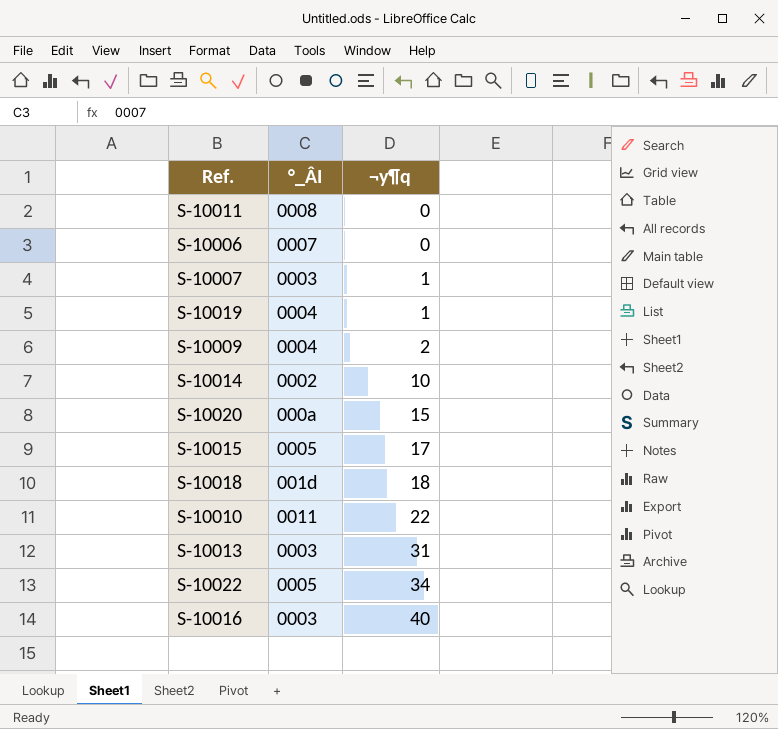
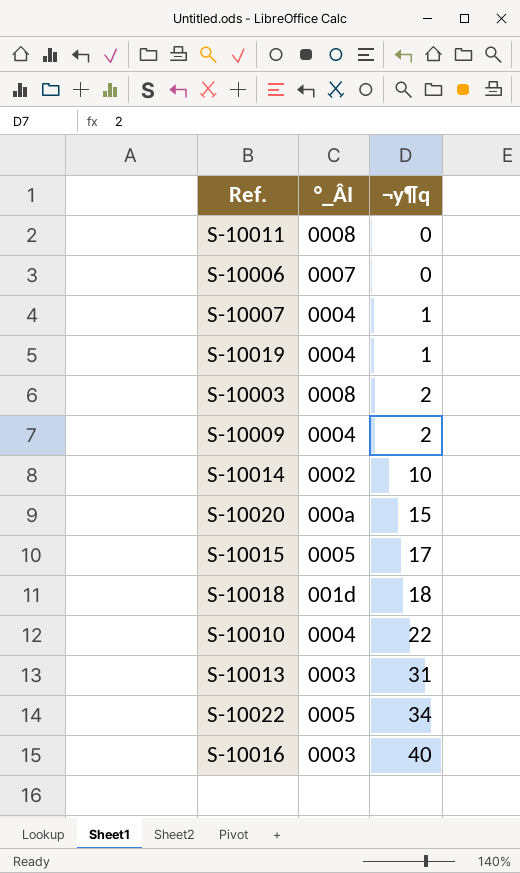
S-10007 | °_ÂI: 0003 -> 0004
row S-10003: none -> 0008 | 2
S-10010 | °_ÂI: 0011 -> 0004

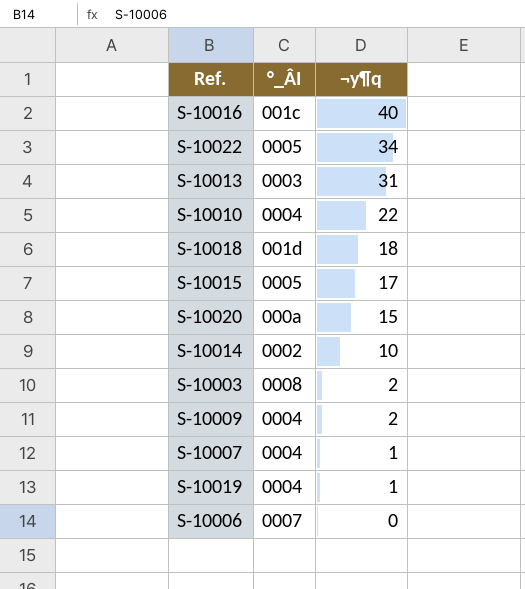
row order: ¬y¶q ascending -> ¬y¶q descending
row S-10011: 0008 | 0 -> none
S-10016 | °_ÂI: 0003 -> 001c

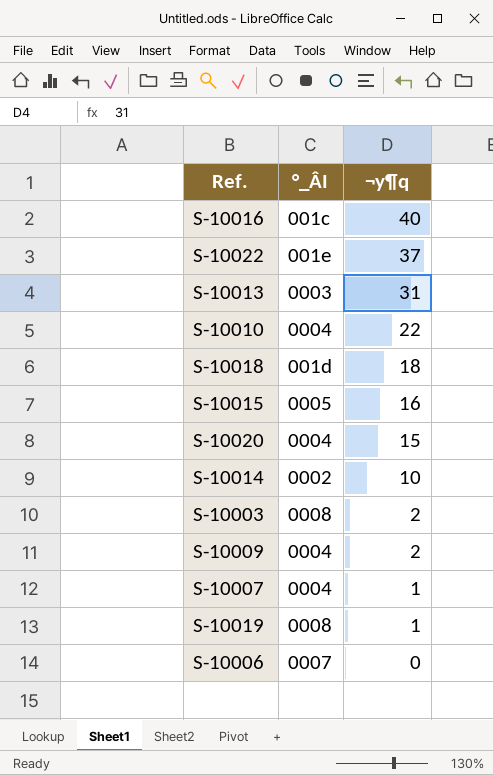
S-10022 | °_ÂI: 0005 -> 001e
S-10022 | ¬y¶q: 34 -> 37
S-10015 | ¬y¶q: 17 -> 16
S-10020 | °_ÂI: 000a -> 0004
S-10019 | °_ÂI: 0004 -> 0008

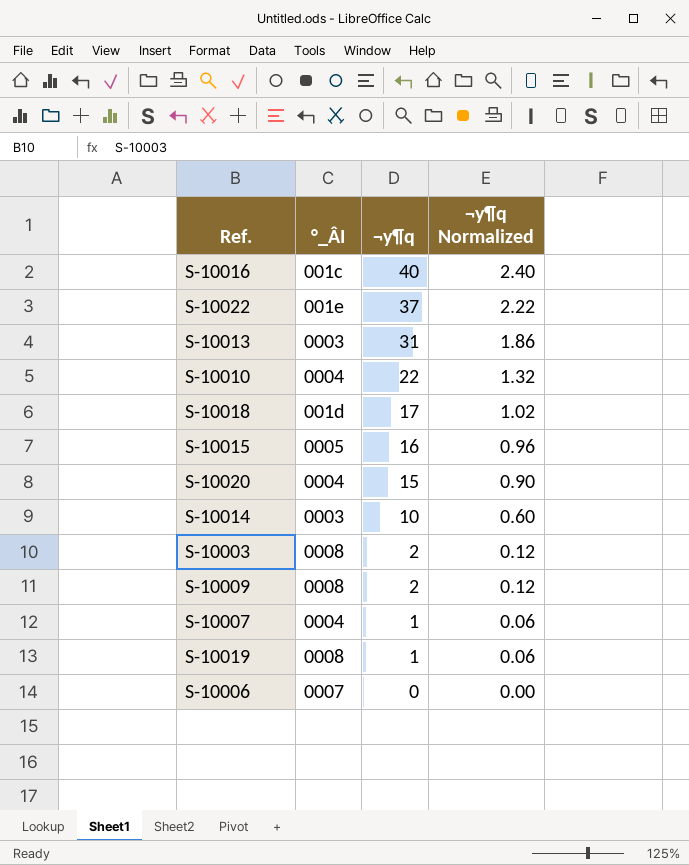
column ¬y¶q Normalized | formula: none -> [¬y¶q] * 0.06
S-10018 | ¬y¶q: 18 -> 17
S-10014 | °_ÂI: 0002 -> 0003
S-10009 | °_ÂI: 0004 -> 0008

